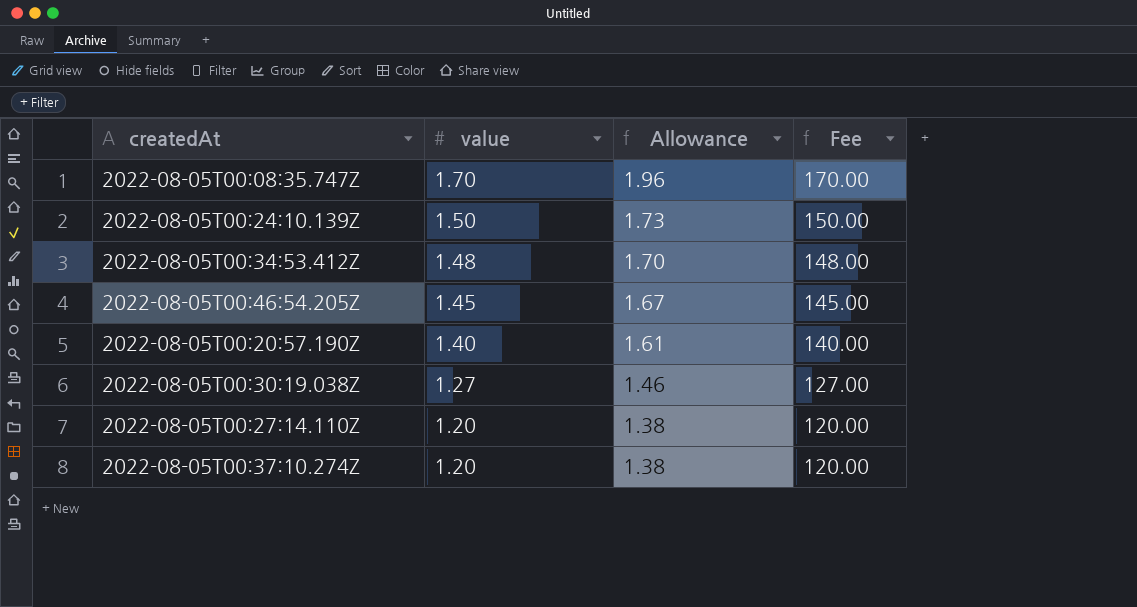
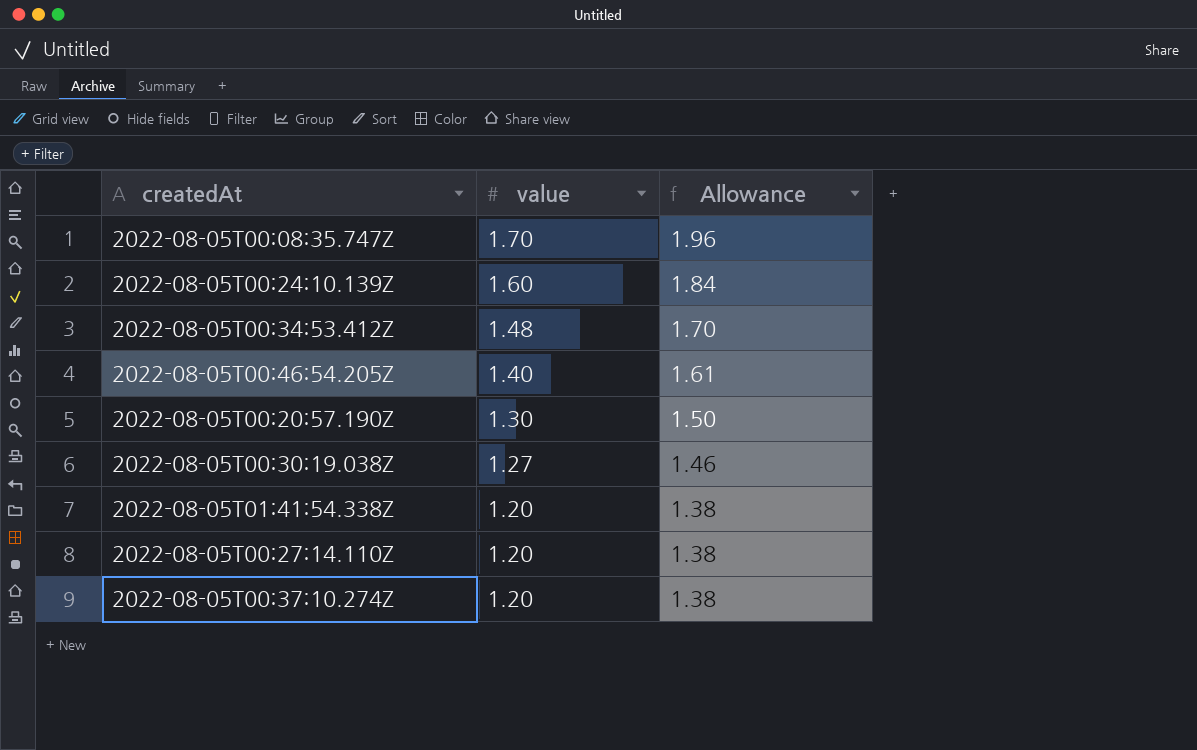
column Fee | formula: [value] * 100 -> none
2022-08-05T00:24:10.139Z | value: 1.50 -> 1.60
2022-08-05T00:24:10.139Z | Allowance: 1.73 -> 1.84
2022-08-05T00:46:54.205Z | value: 1.45 -> 1.40
2022-08-05T00:46:54.205Z | Allowance: 1.67 -> 1.61
2022-08-05T00:20:57.190Z | value: 1.40 -> 1.30
2022-08-05T00:20:57.190Z | Allowance: 1.61 -> 1.50
row 2022-08-05T01:41:54.338Z: none -> 1.20 | 1.38

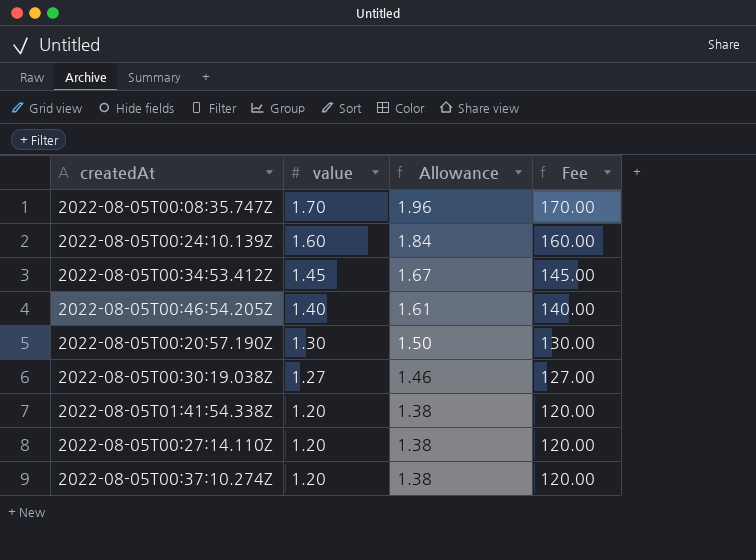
column Fee | formula: none -> [value] * 100
2022-08-05T00:34:53.412Z | value: 1.48 -> 1.45
2022-08-05T00:34:53.412Z | Allowance: 1.70 -> 1.67

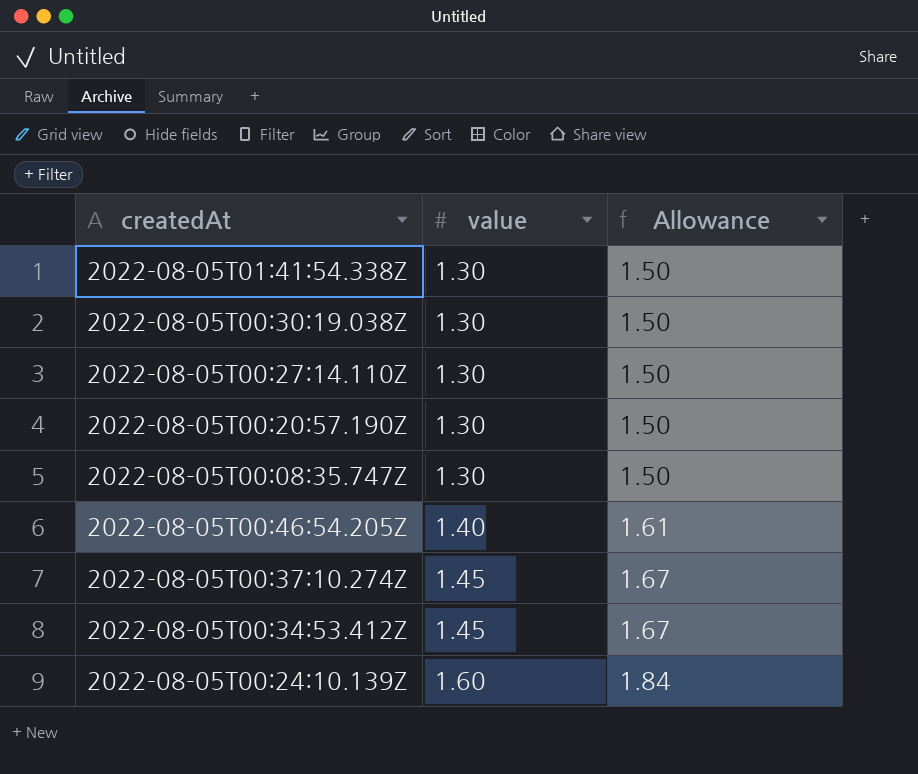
row order: value descending -> value ascending
column Fee | formula: [value] * 100 -> none
2022-08-05T01:41:54.338Z | value: 1.20 -> 1.30
2022-08-05T01:41:54.338Z | Allowance: 1.38 -> 1.50
2022-08-05T00:30:19.038Z | value: 1.27 -> 1.30
2022-08-05T00:30:19.038Z | Allowance: 1.46 -> 1.50
2022-08-05T00:27:14.110Z | value: 1.20 -> 1.30
2022-08-05T00:27:14.110Z | Allowance: 1.38 -> 1.50
2022-08-05T00:08:35.747Z | value: 1.70 -> 1.30
2022-08-05T00:08:35.747Z | Allowance: 1.96 -> 1.50
2022-08-05T00:37:10.274Z | value: 1.20 -> 1.45
2022-08-05T00:37:10.274Z | Allowance: 1.38 -> 1.67

